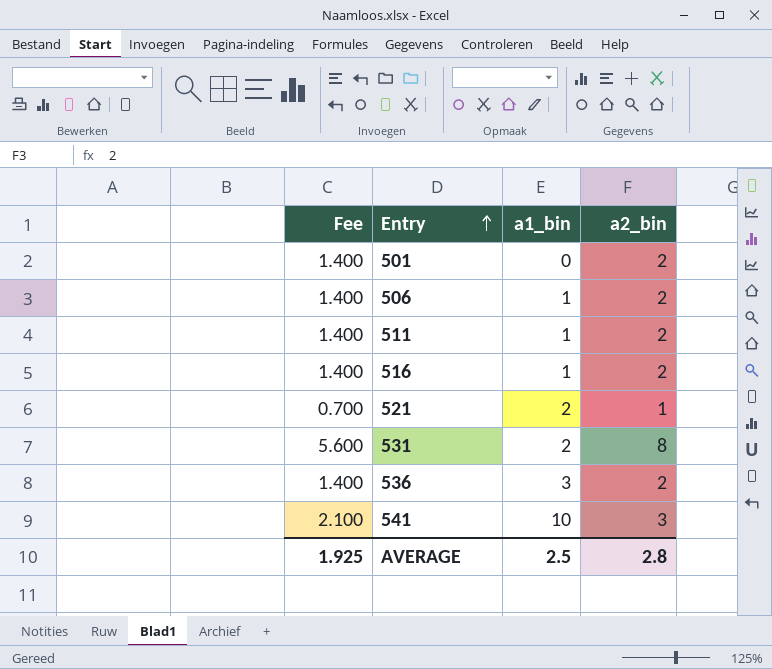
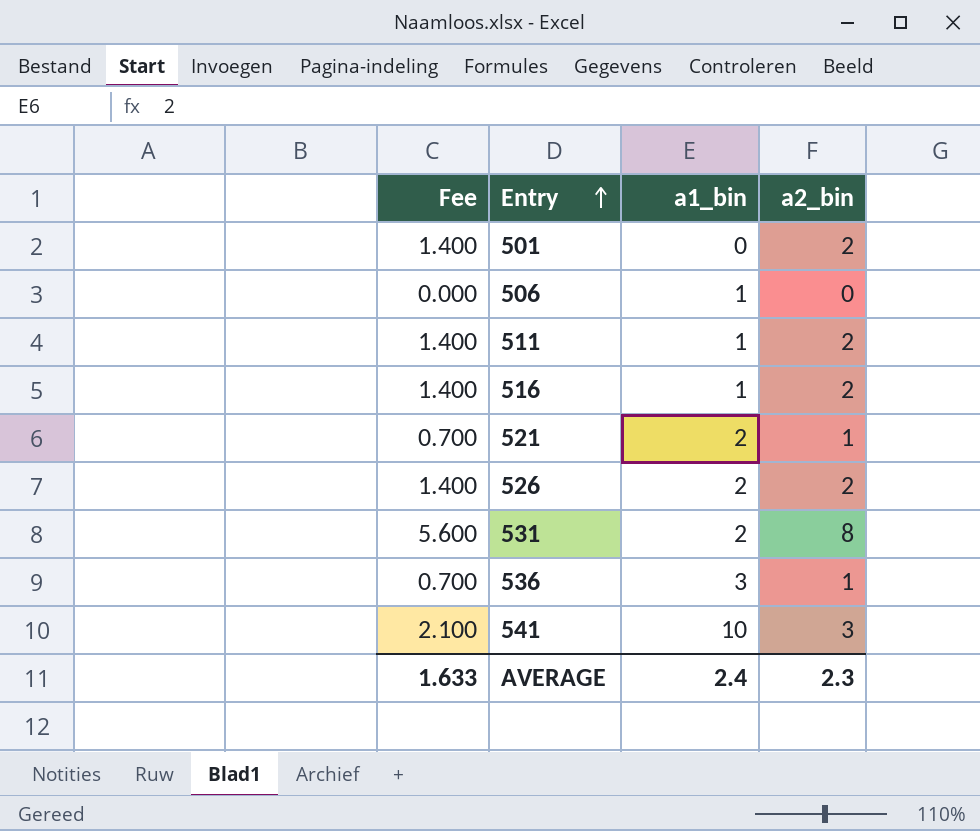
506 | Fee: 1.400 -> 0.000
506 | a2_bin: 2 -> 0
row 526: none -> 1.400 | 2 | 2
536 | Fee: 1.400 -> 0.700
536 | a2_bin: 2 -> 1
AVERAGE | Fee: 1.925 -> 1.633
AVERAGE | a1_bin: 2.5 -> 2.4
AVERAGE | a2_bin: 2.8 -> 2.3

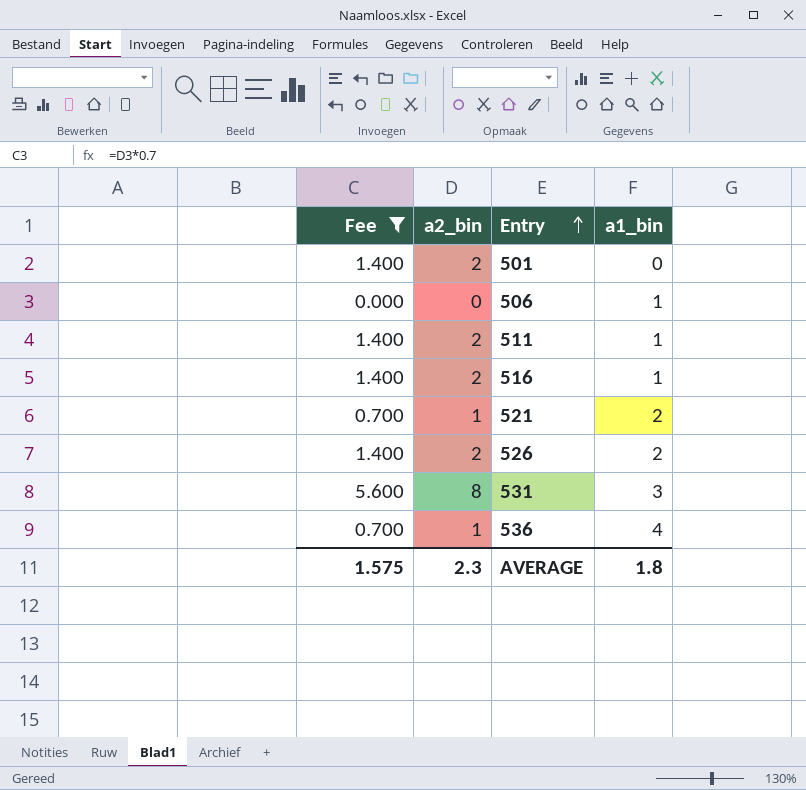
filter: none -> Fee != 2.100
column a2_bin | position: 4 -> 2
531 | a1_bin: 2 -> 3
536 | a1_bin: 3 -> 4
AVERAGE | Fee: 1.633 -> 1.575
AVERAGE | a1_bin: 2.4 -> 1.8

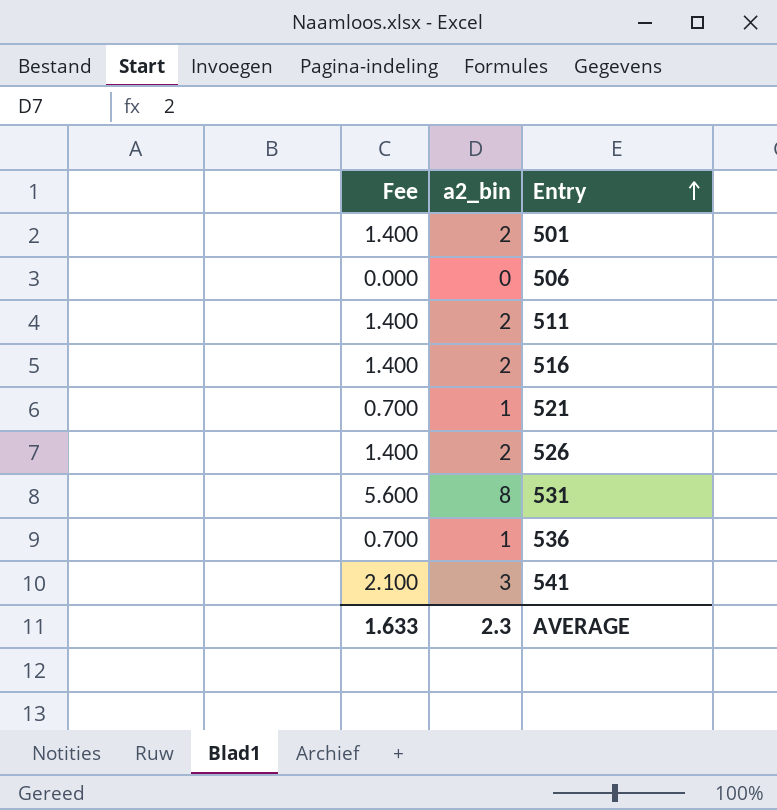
filter: Fee != 2.100 -> none
column a1_bin | position: 4 -> none
AVERAGE | Fee: 1.575 -> 1.633

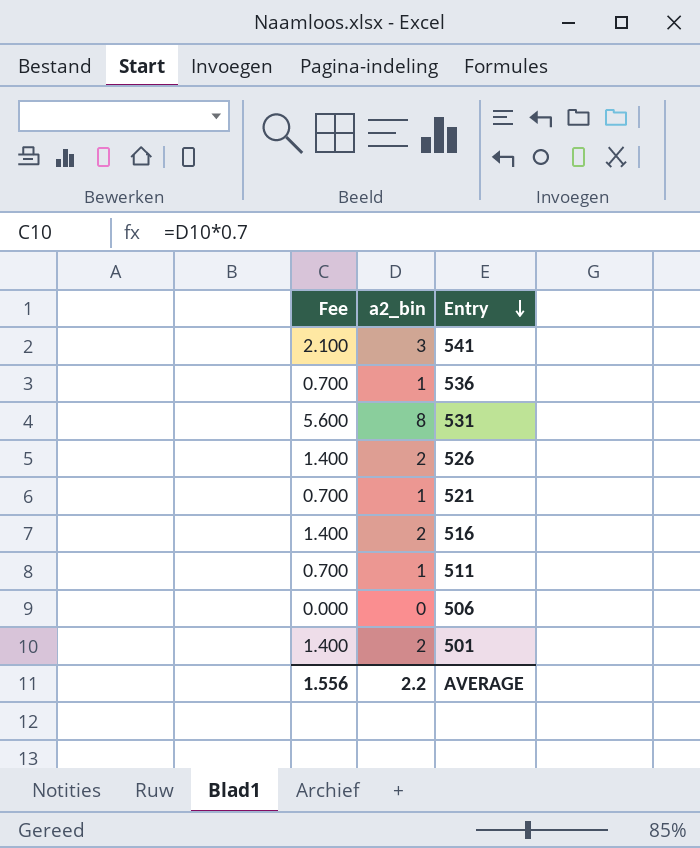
row order: Entry ascending -> Entry descending
511 | Fee: 1.400 -> 0.700
511 | a2_bin: 2 -> 1
AVERAGE | Fee: 1.633 -> 1.556
AVERAGE | a2_bin: 2.3 -> 2.2

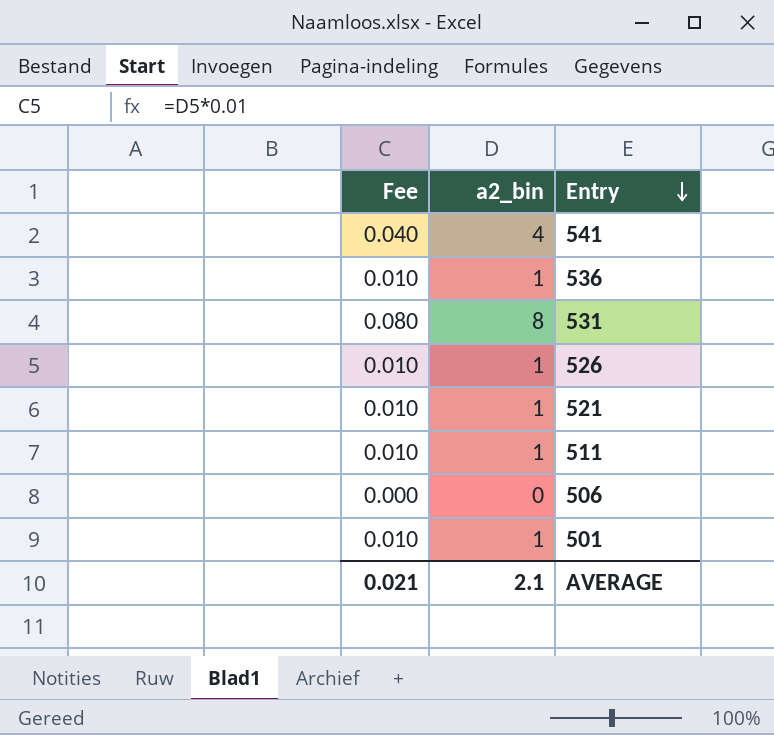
column Fee | formula: [a2_bin] * 0.7 -> [a2_bin] * 0.01
row 516: 1.400 | 2 -> none
541 | a2_bin: 3 -> 4
526 | a2_bin: 2 -> 1
501 | a2_bin: 2 -> 1
AVERAGE | Fee: 1.556 -> 0.021
AVERAGE | a2_bin: 2.2 -> 2.1

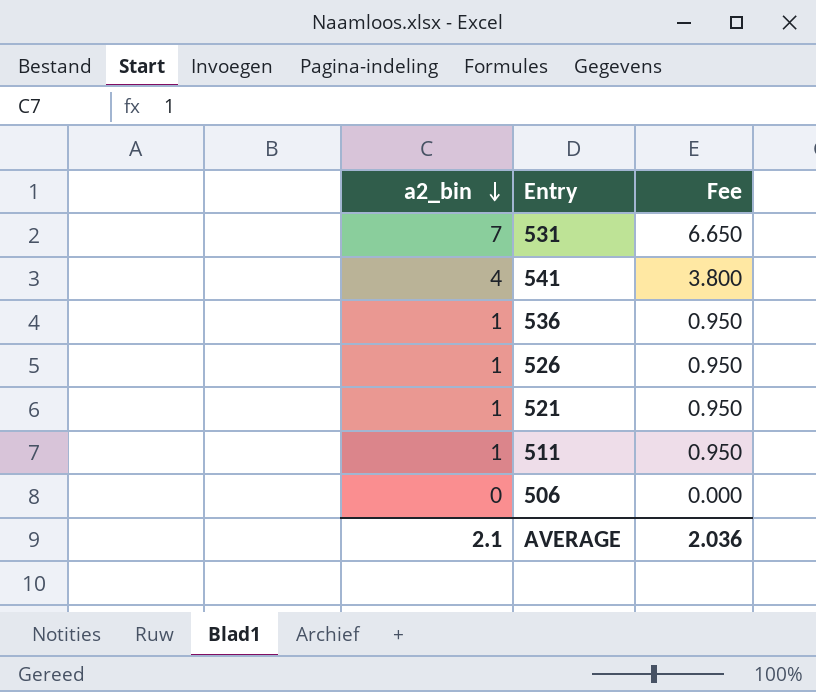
row order: Entry descending -> a2_bin descending
column Fee | formula: [a2_bin] * 0.01 -> [a2_bin] * 0.95
column Fee | position: 1 -> 3
row 501: 0.010 | 1 -> none
531 | a2_bin: 8 -> 7
AVERAGE | Fee: 0.021 -> 2.036

